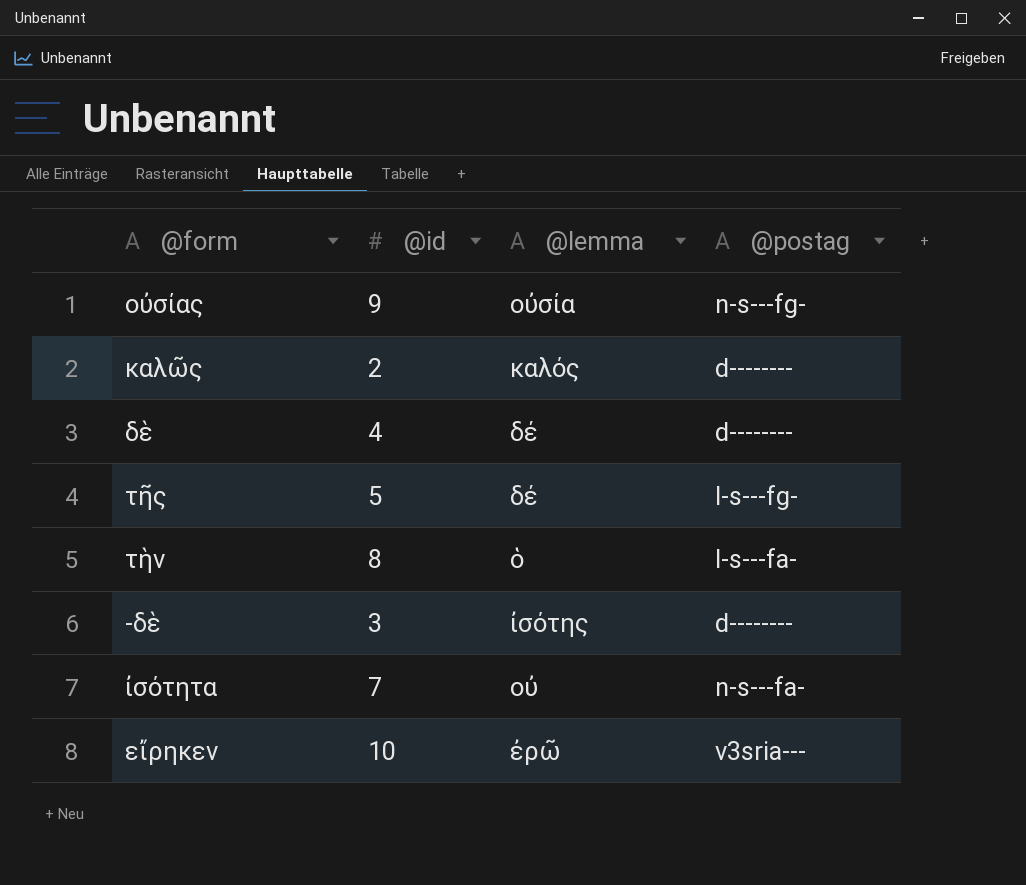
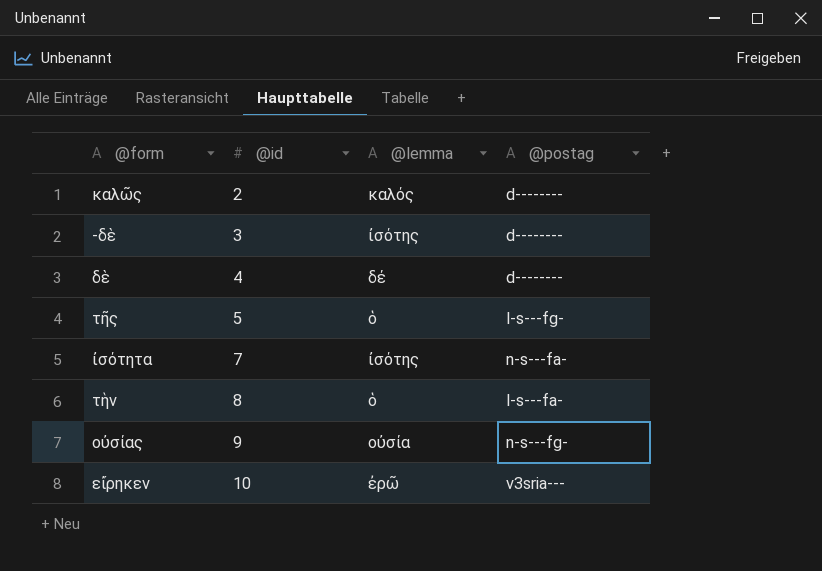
row order: none -> @id ascending
τῆς | @lemma: δέ -> ὁ
ἰσότητα | @lemma: οὐ -> ἰσότης

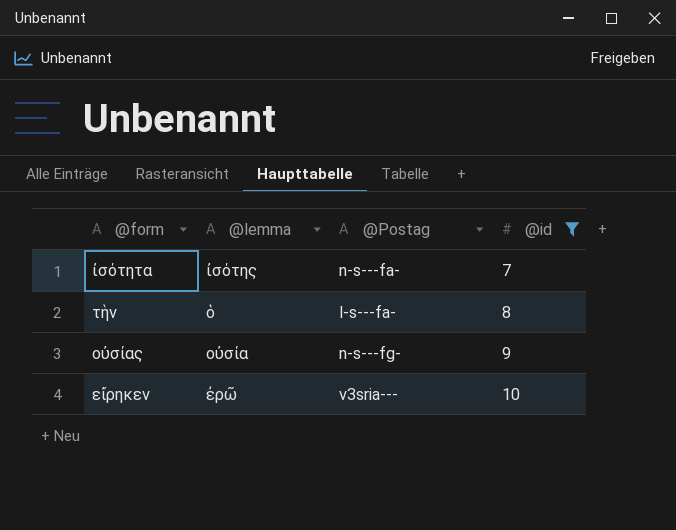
filter: none -> @id >= 7
column name: @postag -> @Postag
column @id | position: 2 -> 4

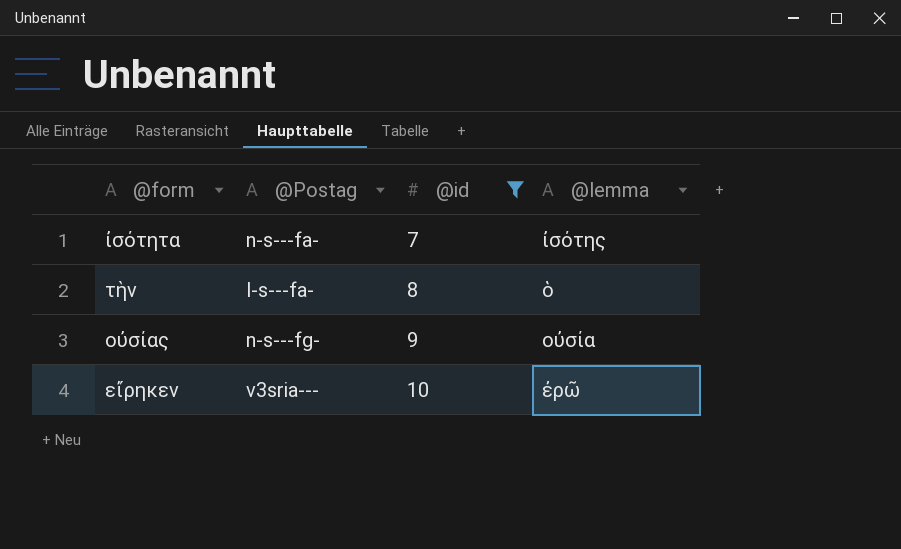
column @lemma | position: 2 -> 4

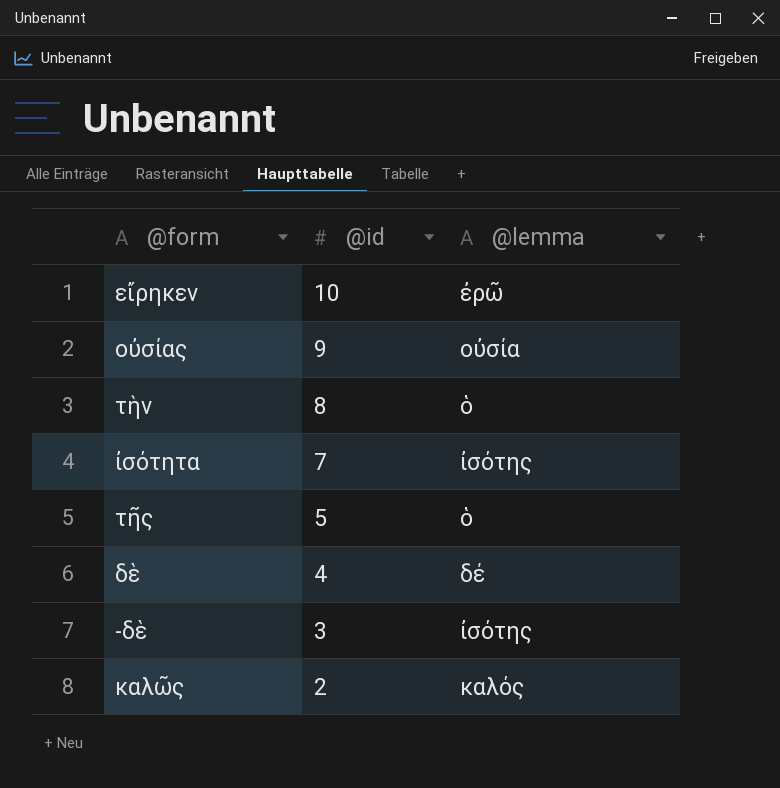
filter: @id >= 7 -> none
row order: @id ascending -> @id descending
column @Postag | position: 2 -> none

